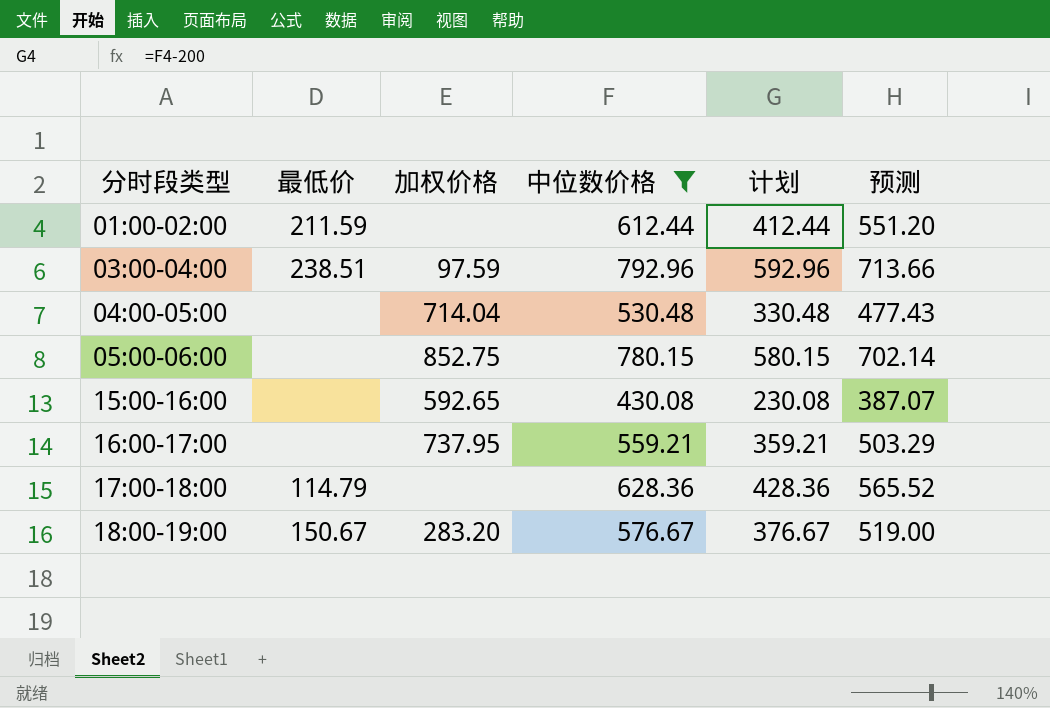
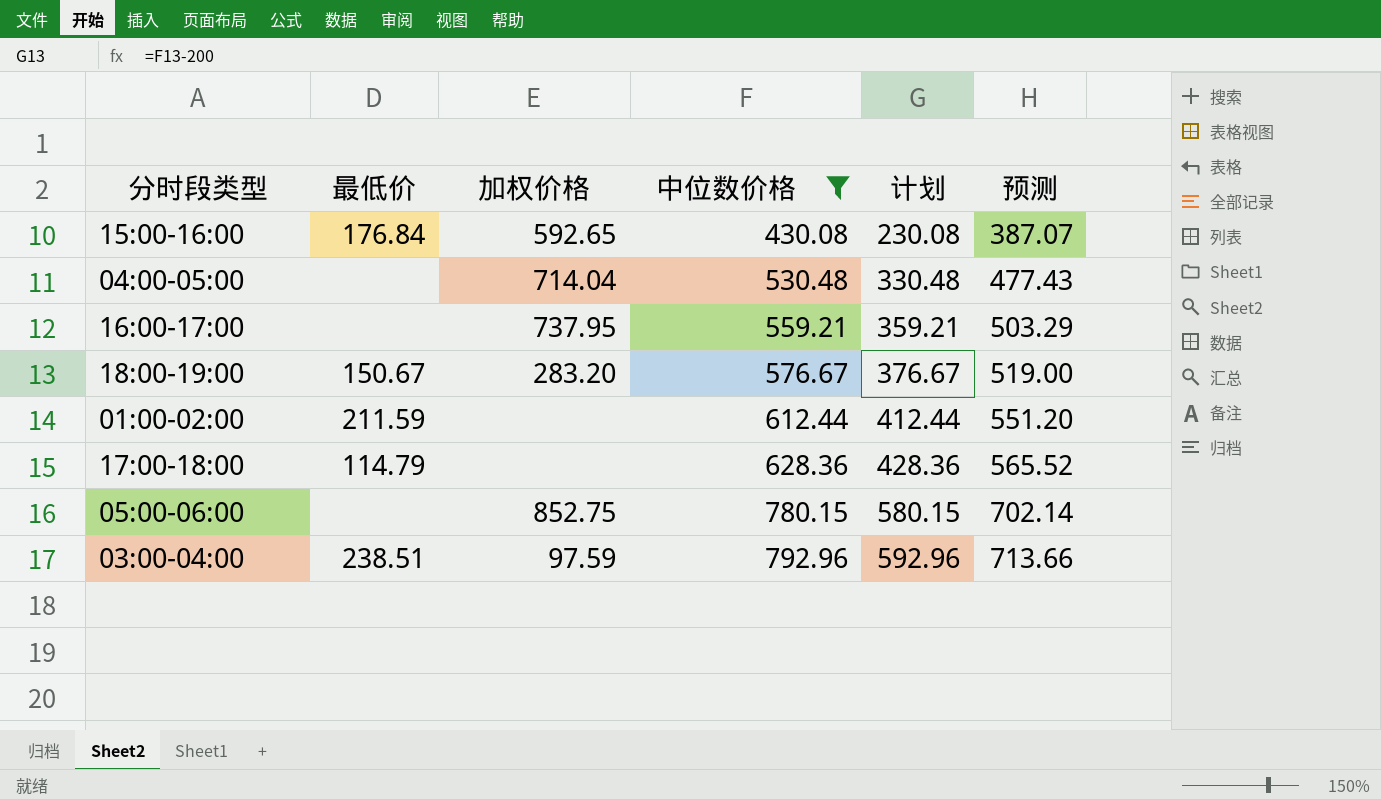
row order: 分时段类型 ascending -> 中位数价格 ascending
15:00-16:00 | 最低价: none -> 176.84

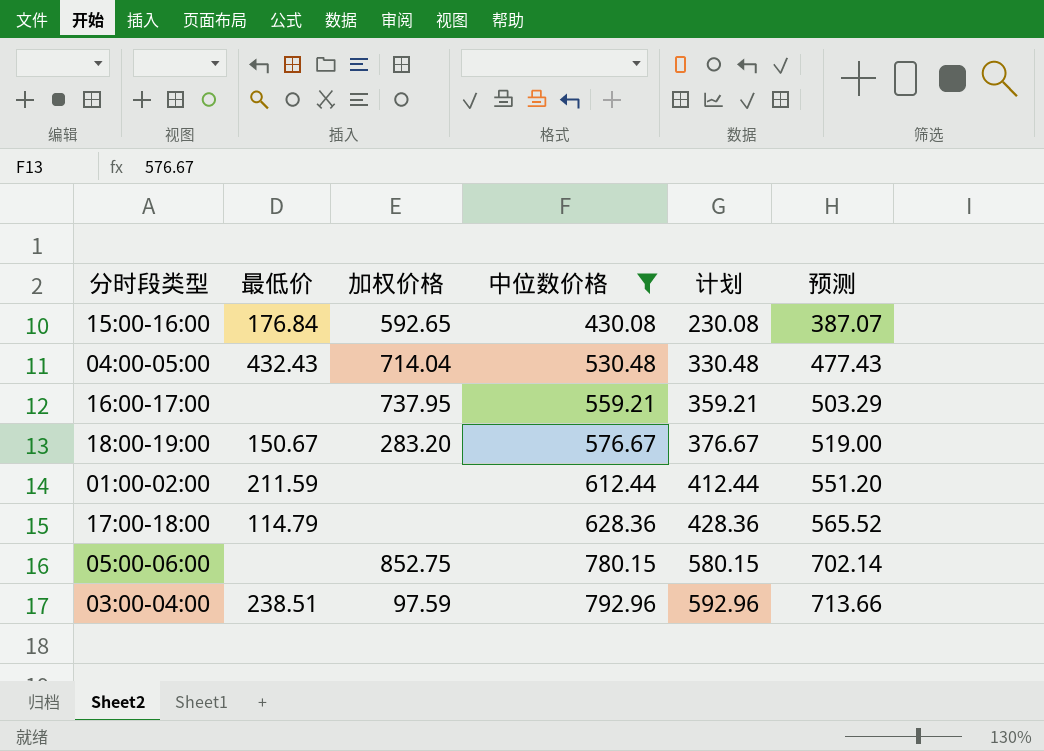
04:00-05:00 | 最低价: none -> 432.43

